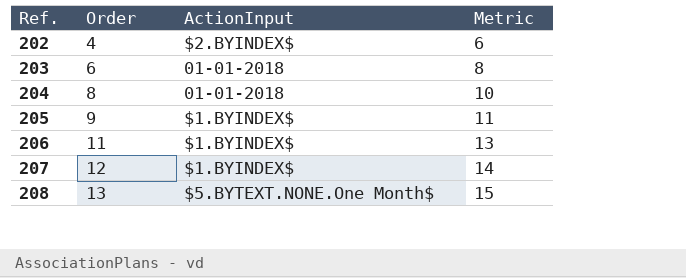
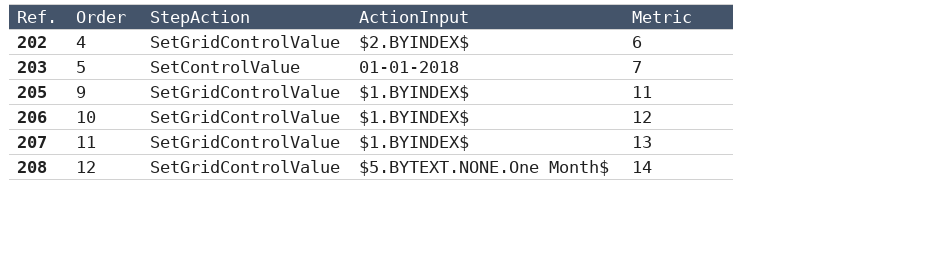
column StepAction | position: none -> 3
row 204: 8 | 01-01-2018 | 10 -> none
203 | Order: 6 -> 5
203 | Metric: 8 -> 7
206 | Order: 11 -> 10
206 | Metric: 13 -> 12
207 | Order: 12 -> 11
207 | Metric: 14 -> 13
208 | Order: 13 -> 12
208 | Metric: 15 -> 14

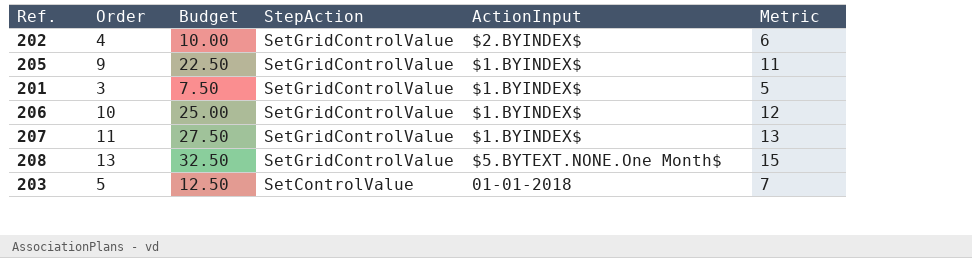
row order: Ref. ascending -> StepAction descending
column Budget | formula: none -> [Order] * 2.5
row 201: none -> 3 | 7.50 | SetGridControlValue | $1.BYINDEX$ | 5
208 | Order: 12 -> 13
208 | Metric: 14 -> 15

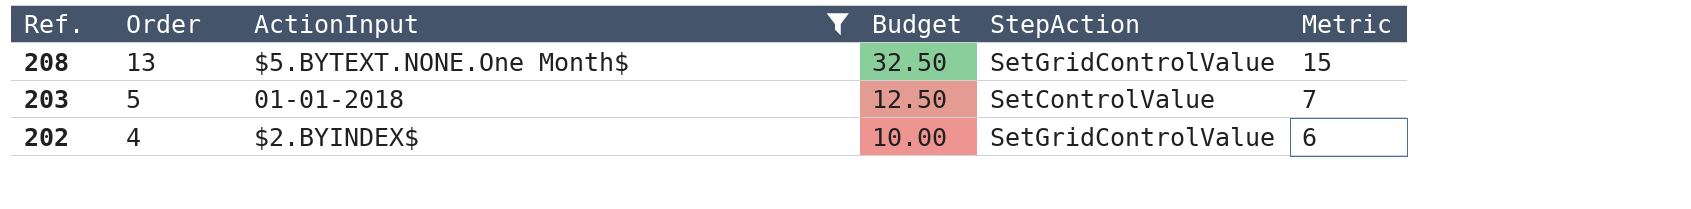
filter: none -> ActionInput != $1.BYINDEX$
row order: StepAction descending -> Ref. descending
column ActionInput | position: 5 -> 3

